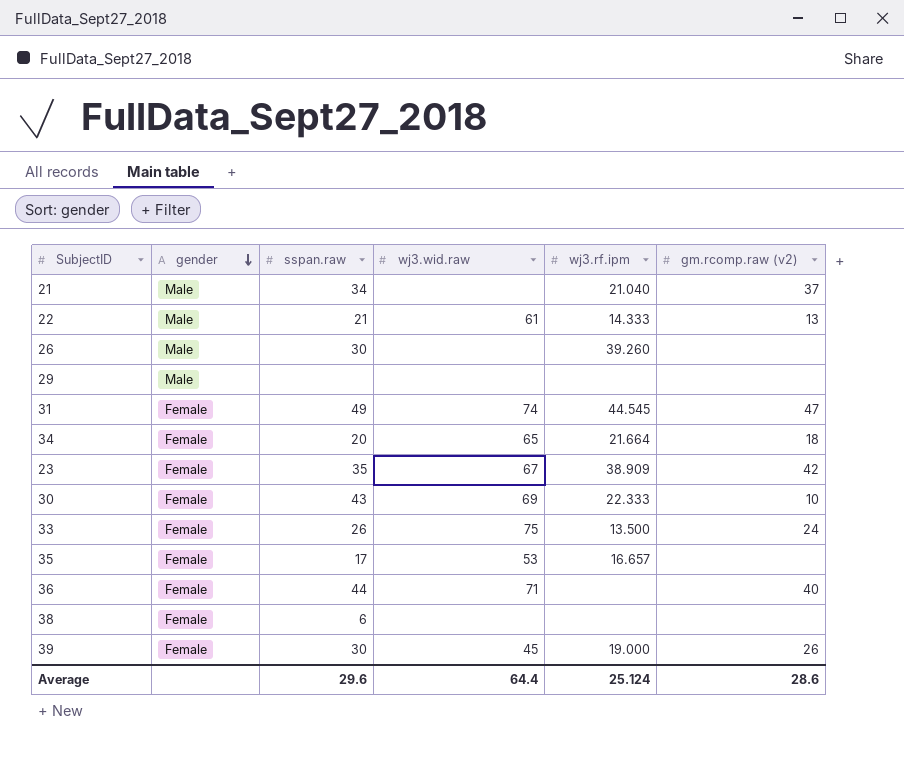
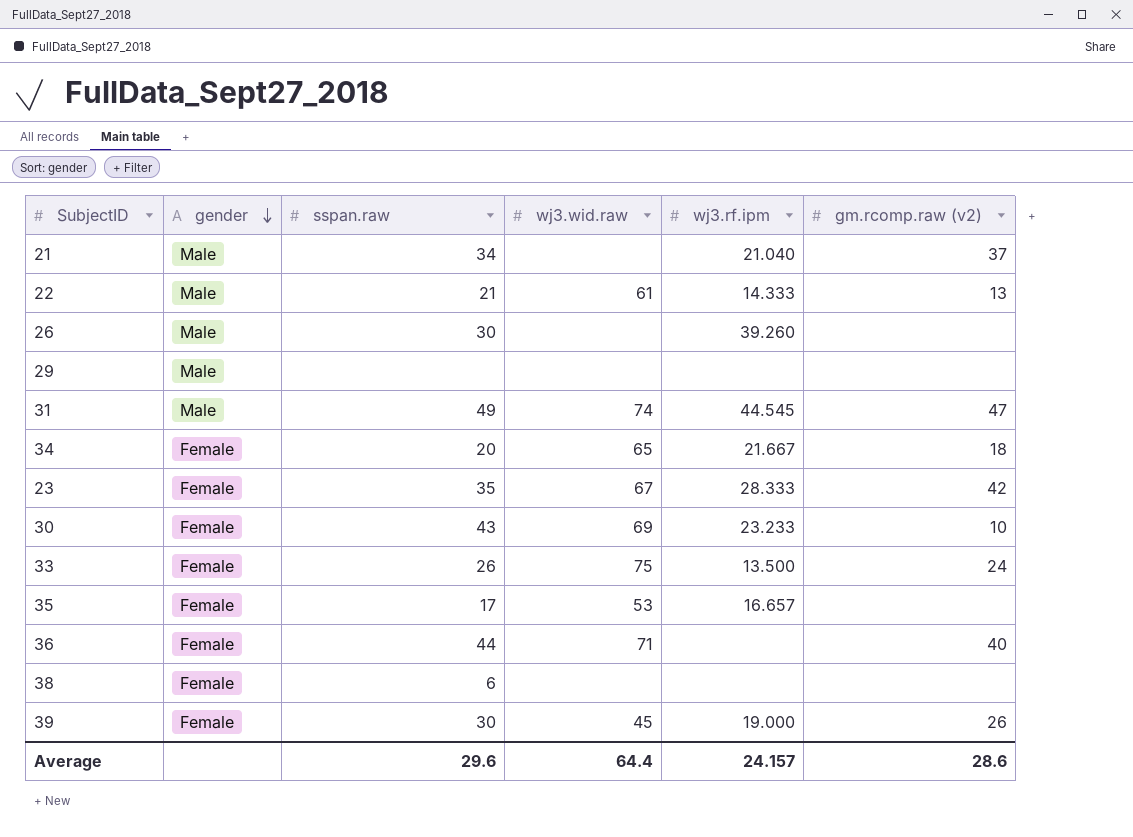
31 | gender: Female -> Male
34 | wj3.rf.ipm: 21.664 -> 21.667
23 | wj3.rf.ipm: 38.909 -> 28.333
30 | wj3.rf.ipm: 22.333 -> 23.233
Average | wj3.rf.ipm: 25.124 -> 24.157

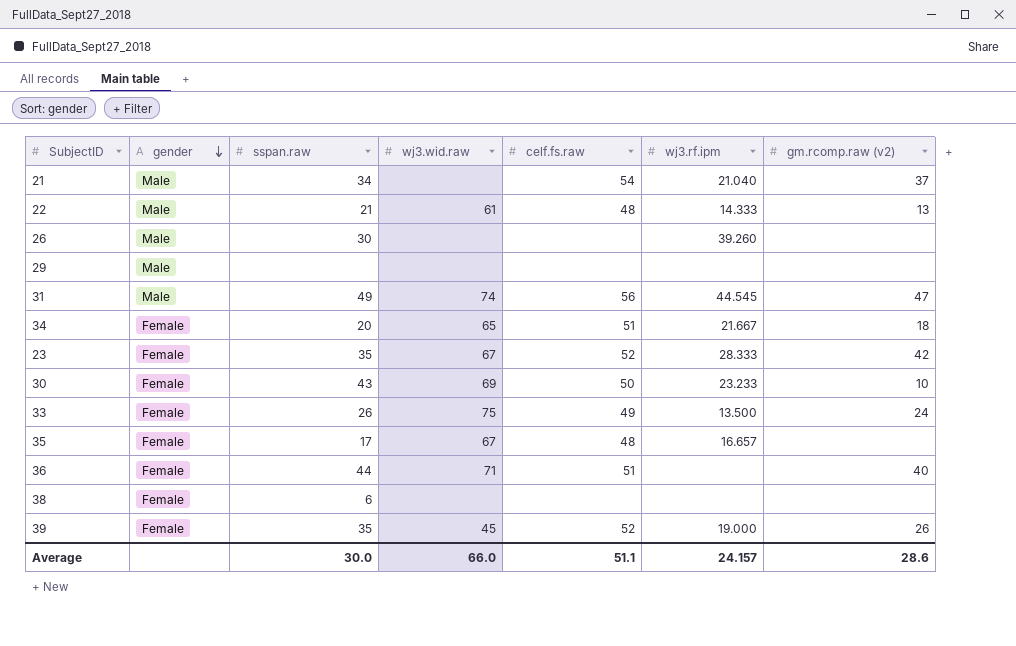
column celf.fs.raw | position: none -> 5
35 | wj3.wid.raw: 53 -> 67
39 | sspan.raw: 30 -> 35
Average | sspan.raw: 29.6 -> 30.0
Average | wj3.wid.raw: 64.4 -> 66.0

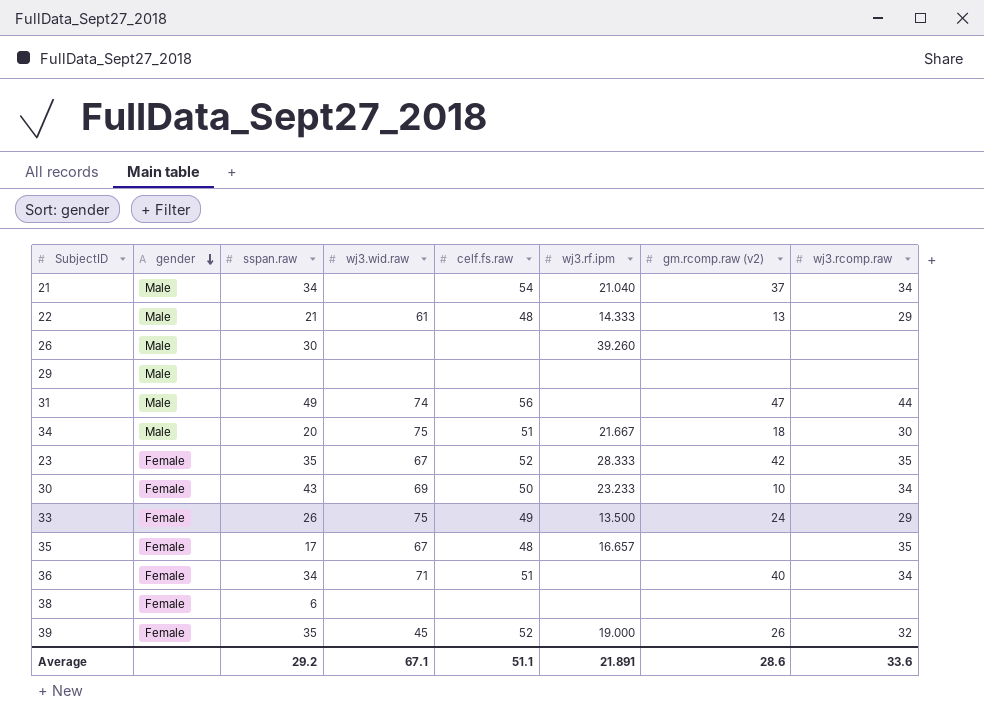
column wj3.rcomp.raw | position: none -> 8
31 | wj3.rf.ipm: 44.545 -> none
34 | gender: Female -> Male
34 | wj3.wid.raw: 65 -> 75
36 | sspan.raw: 44 -> 34
Average | sspan.raw: 30.0 -> 29.2
Average | wj3.wid.raw: 66.0 -> 67.1
Average | wj3.rf.ipm: 24.157 -> 21.891

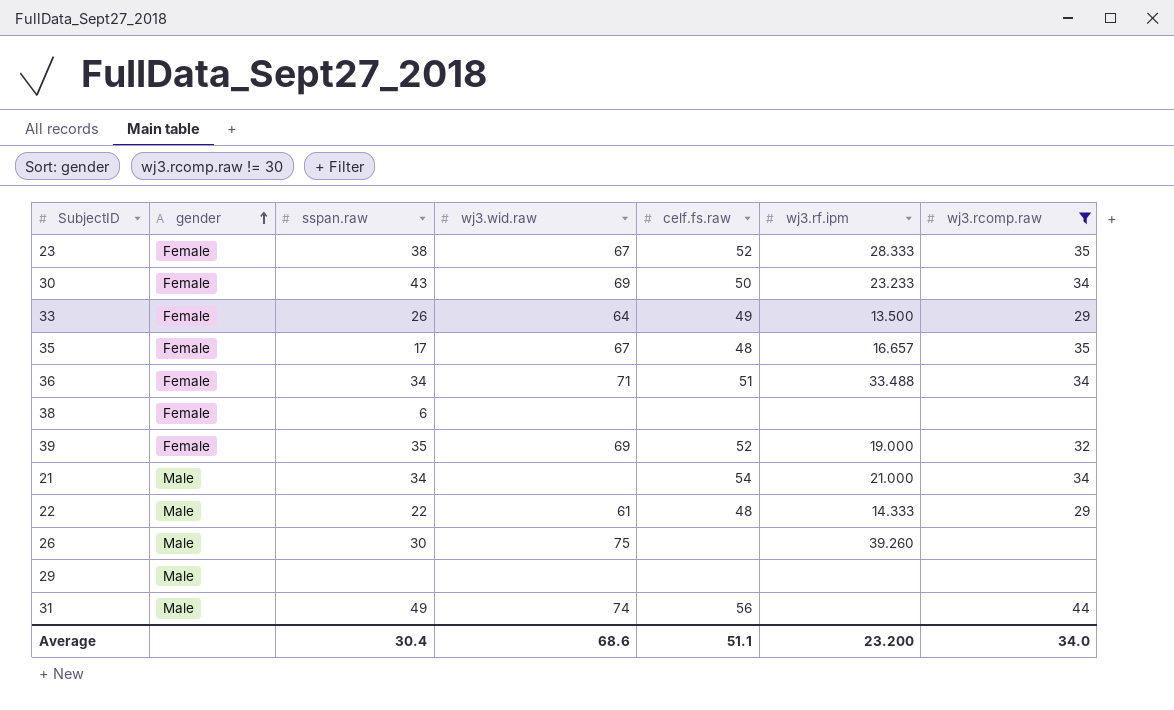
filter: none -> wj3.rcomp.raw != 30
row order: gender descending -> gender ascending
column gm.rcomp.raw (v2) | position: 7 -> none
23 | sspan.raw: 35 -> 38
33 | wj3.wid.raw: 75 -> 64
36 | wj3.rf.ipm: none -> 33.488
39 | wj3.wid.raw: 45 -> 69
21 | wj3.rf.ipm: 21.040 -> 21.000
22 | sspan.raw: 21 -> 22
26 | wj3.wid.raw: none -> 75
Average | sspan.raw: 29.2 -> 30.4
Average | wj3.wid.raw: 67.1 -> 68.6
Average | wj3.rf.ipm: 21.891 -> 23.200
Average | wj3.rcomp.raw: 33.6 -> 34.0

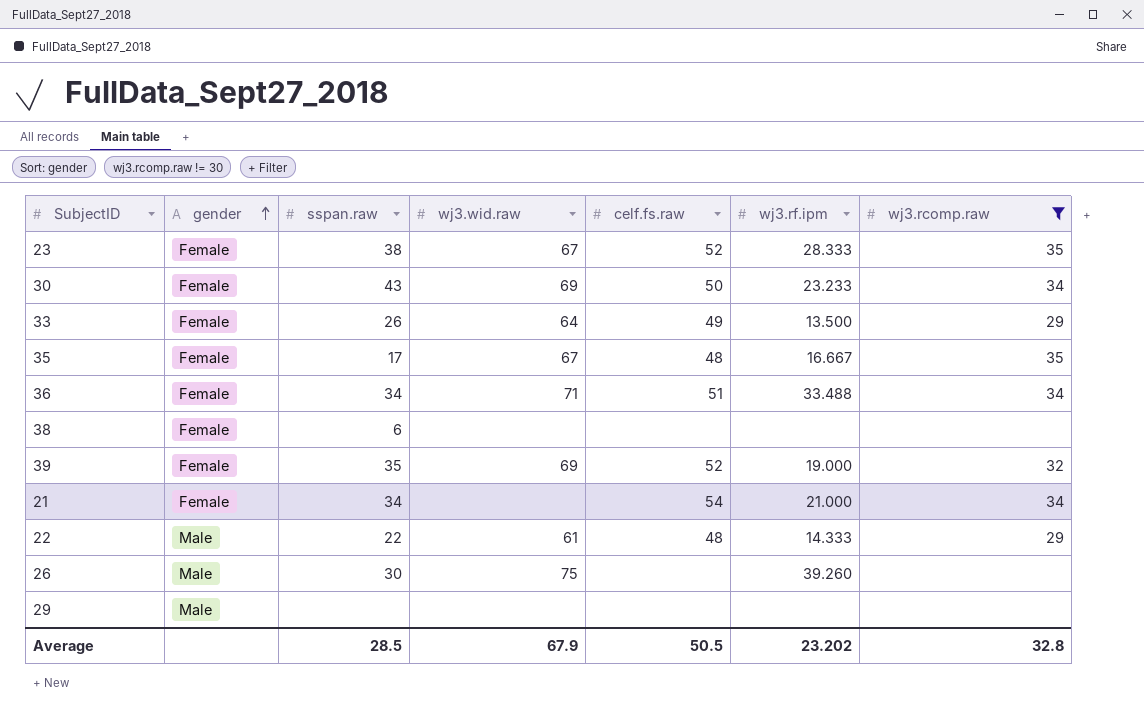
row 31: Male | 49 | 74 | 56 | none | 44 -> none
35 | wj3.rf.ipm: 16.657 -> 16.667
21 | gender: Male -> Female
Average | sspan.raw: 30.4 -> 28.5
Average | wj3.wid.raw: 68.6 -> 67.9
Average | celf.fs.raw: 51.1 -> 50.5
Average | wj3.rf.ipm: 23.200 -> 23.202
Average | wj3.rcomp.raw: 34.0 -> 32.8

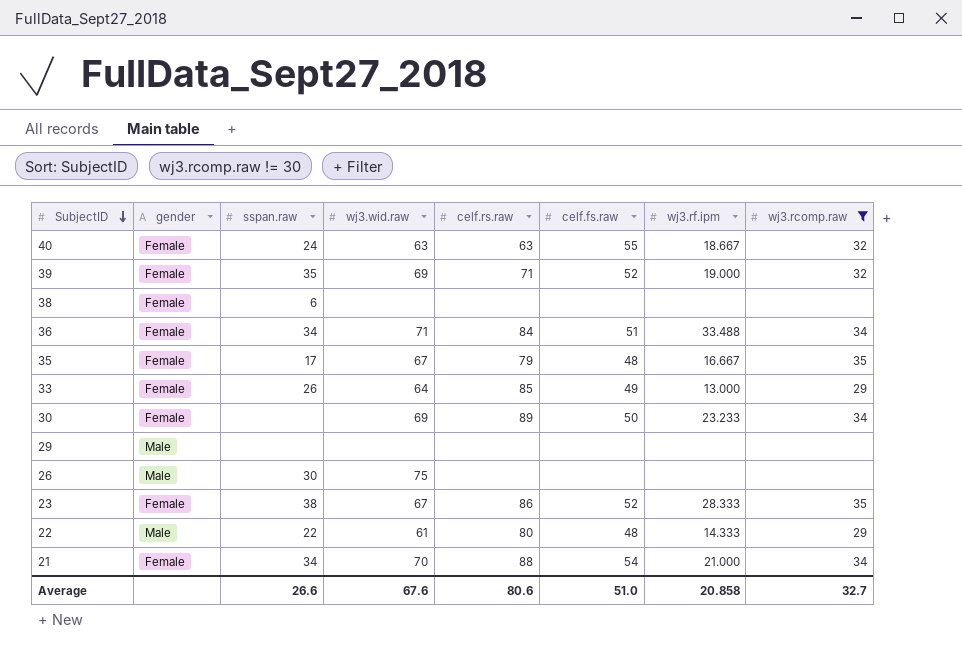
row order: gender ascending -> SubjectID descending
column celf.rs.raw | position: none -> 5
row 40: none -> Female | 24 | 63 | 63 | 55 | 18.667 | 32
33 | wj3.rf.ipm: 13.500 -> 13.000
30 | sspan.raw: 43 -> none
26 | wj3.rf.ipm: 39.260 -> none
21 | wj3.wid.raw: none -> 70
Average | sspan.raw: 28.5 -> 26.6
Average | wj3.wid.raw: 67.9 -> 67.6
Average | celf.fs.raw: 50.5 -> 51.0
Average | wj3.rf.ipm: 23.202 -> 20.858
Average | wj3.rcomp.raw: 32.8 -> 32.7

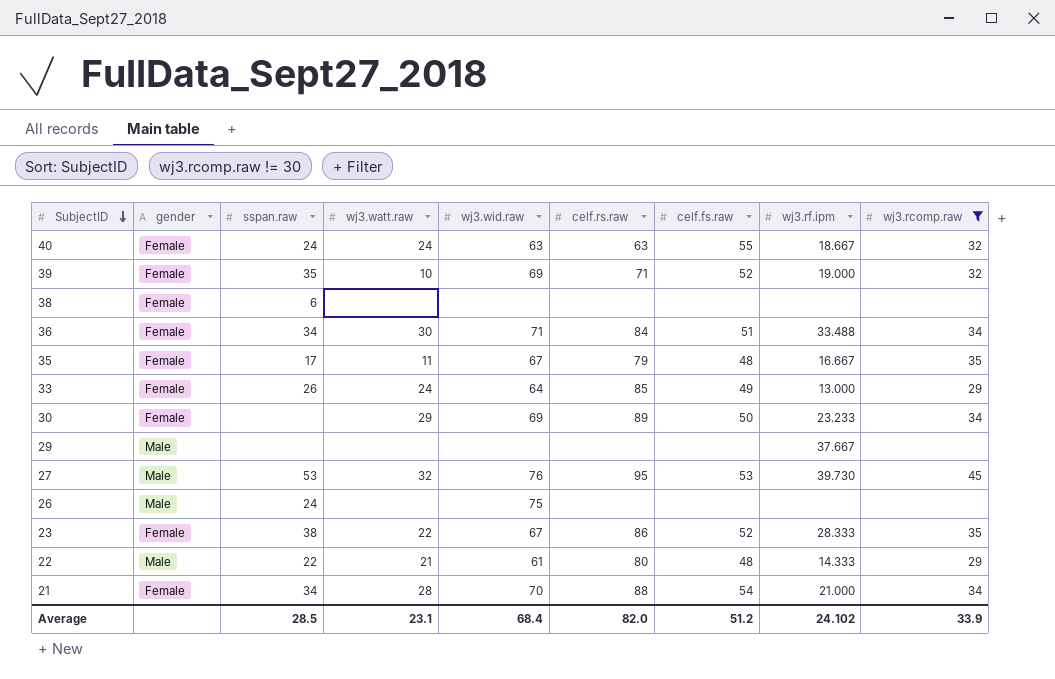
column wj3.watt.raw | position: none -> 4
29 | wj3.rf.ipm: none -> 37.667
row 27: none -> Male | 53 | 32 | 76 | 95 | 53 | 39.730 | 45
26 | sspan.raw: 30 -> 24
Average | sspan.raw: 26.6 -> 28.5
Average | wj3.wid.raw: 67.6 -> 68.4
Average | celf.rs.raw: 80.6 -> 82.0
Average | celf.fs.raw: 51.0 -> 51.2
Average | wj3.rf.ipm: 20.858 -> 24.102
Average | wj3.rcomp.raw: 32.7 -> 33.9

